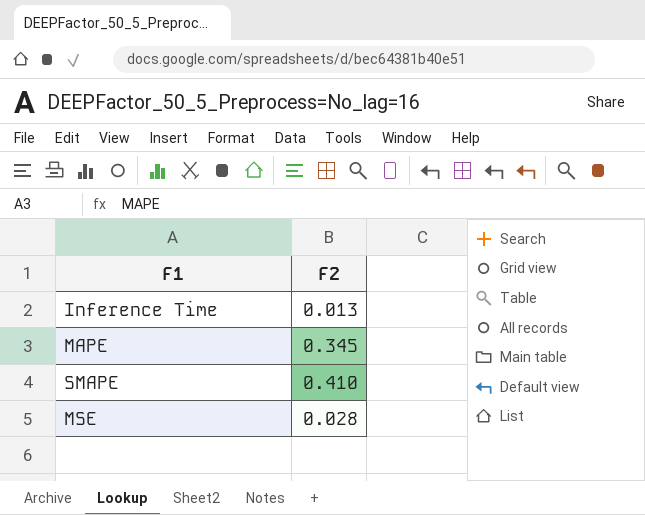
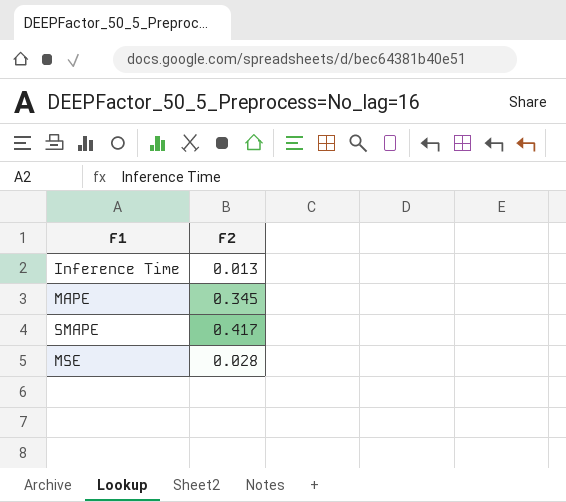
SMAPE | F2: 0.410 -> 0.417

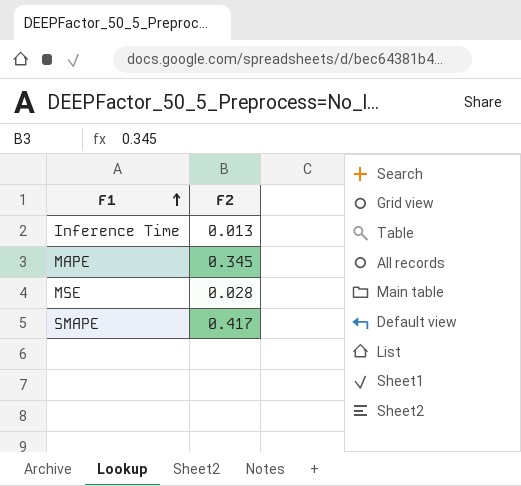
row order: none -> F1 ascending

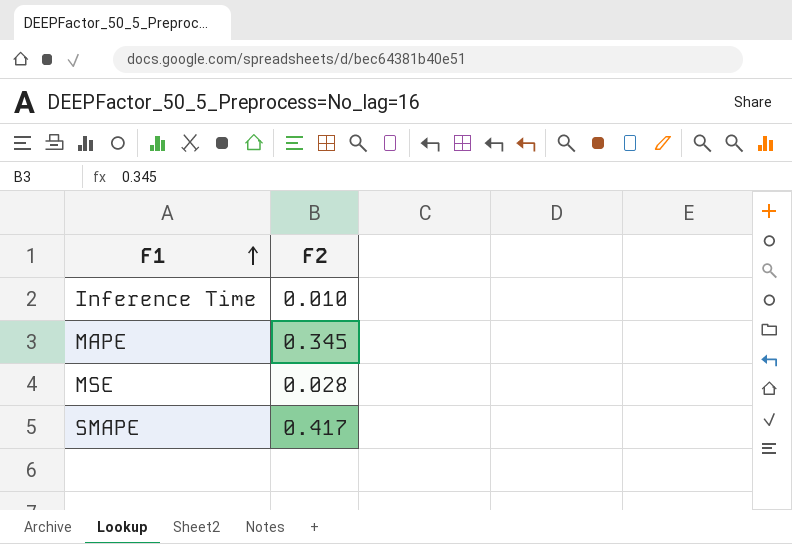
Inference Time | F2: 0.013 -> 0.010

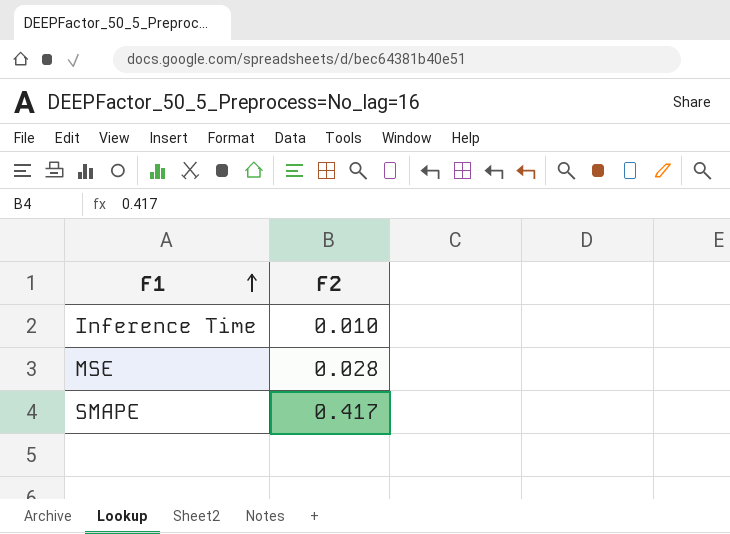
row MAPE: 0.345 -> none

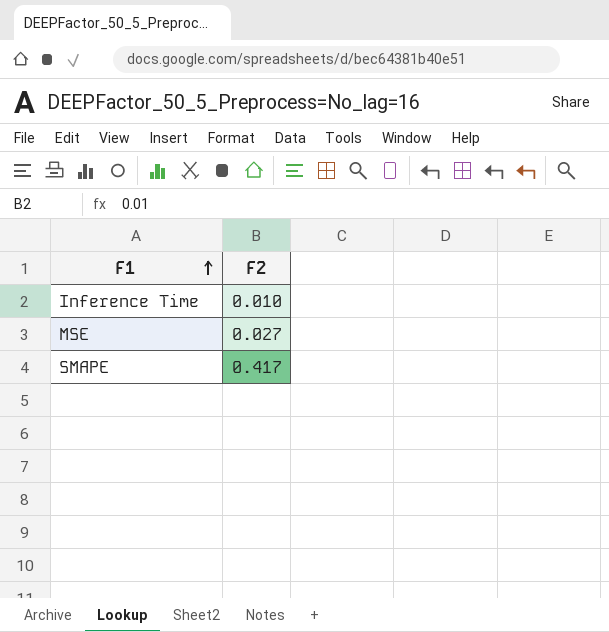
MSE | F2: 0.028 -> 0.027

